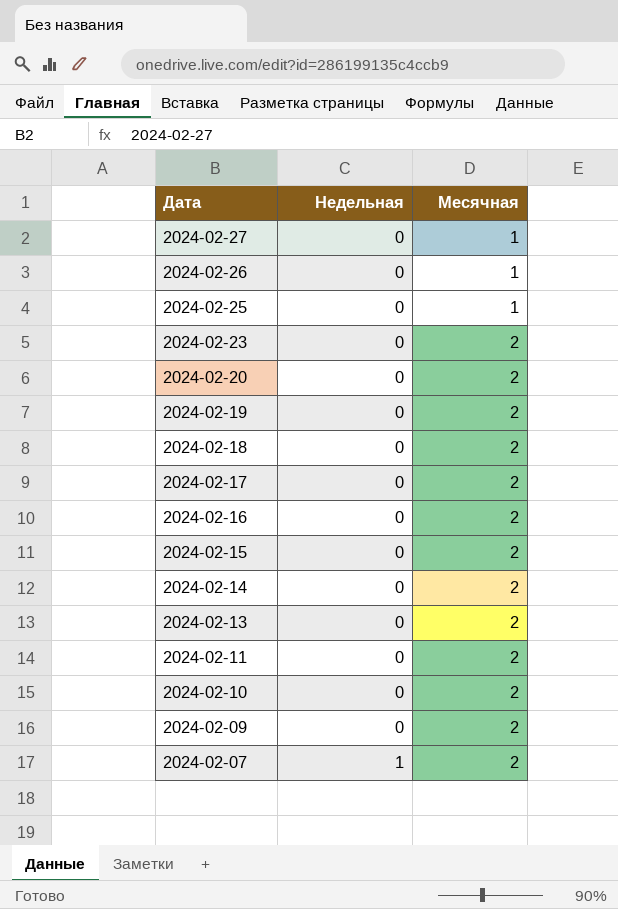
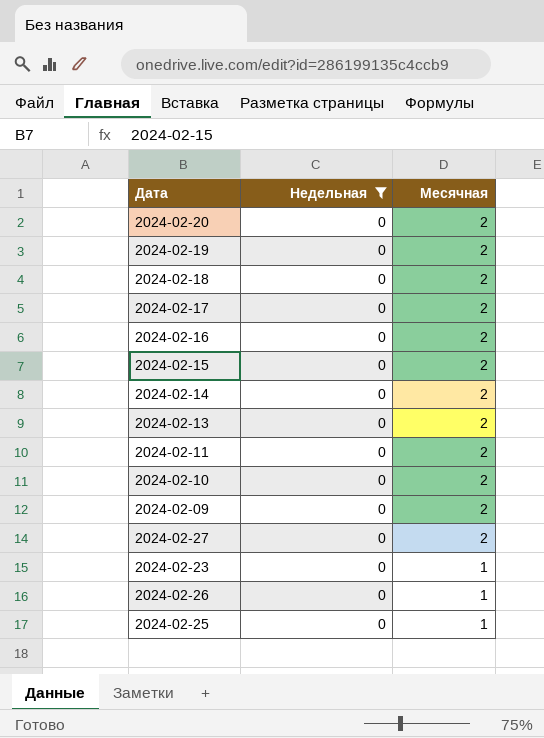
filter: none -> Недельная = 0
row order: Дата descending -> Месячная descending
2024-02-27 | Месячная: 1 -> 2
2024-02-23 | Месячная: 2 -> 1

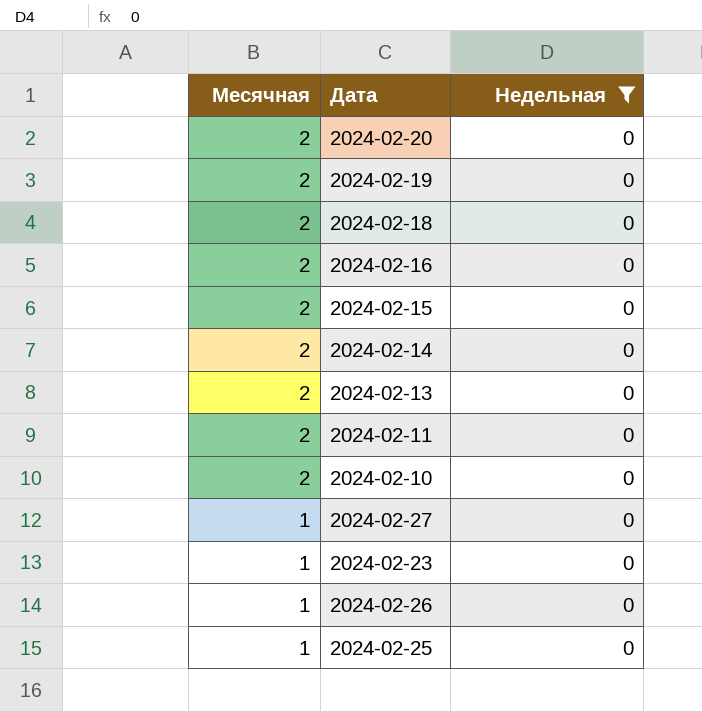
column Месячная | position: 3 -> 1
row 2024-02-17: 0 | 2 -> none
row 2024-02-09: 0 | 2 -> none
2024-02-27 | Месячная: 2 -> 1

